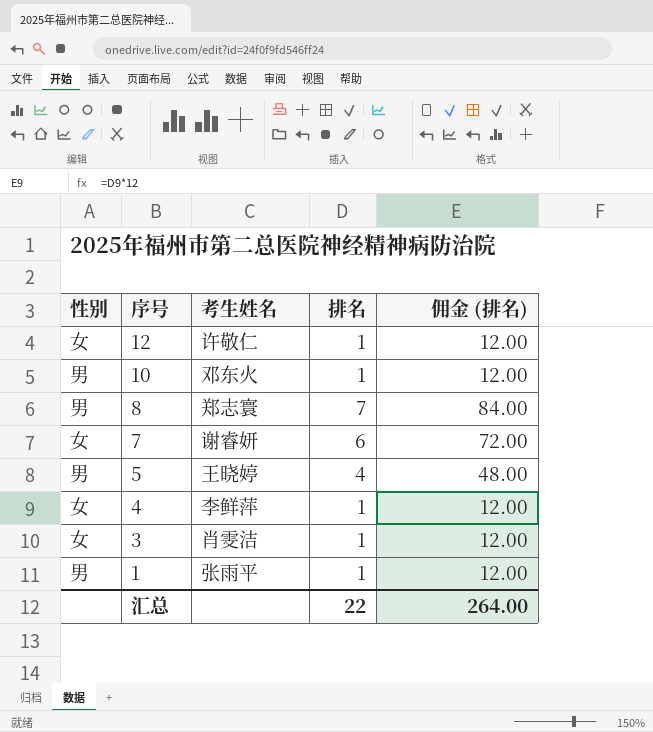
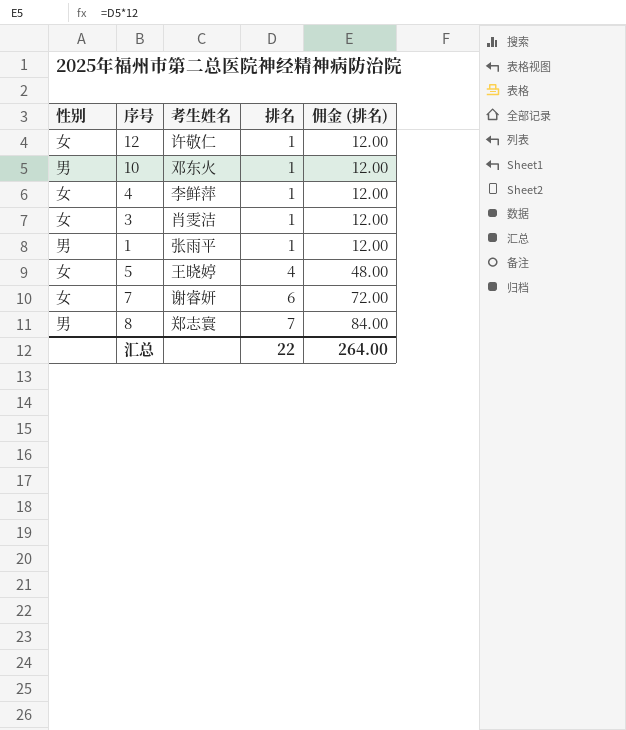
row order: 序号 descending -> 排名 ascending
5 | 性别: 男 -> 女

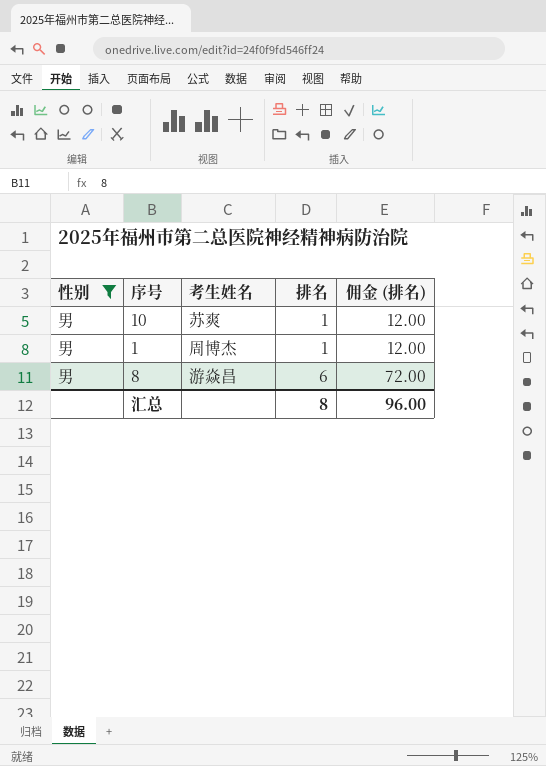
filter: none -> 性别 = 男
10 | 考生姓名: 邓东火 -> 苏爽
1 | 考生姓名: 张雨平 -> 周博杰
8 | 考生姓名: 郑志寰 -> 游焱昌
8 | 排名: 7 -> 6
8 | 佣金 (排名): 84.00 -> 72.00
汇总 | 排名: 22 -> 8
汇总 | 佣金 (排名): 264.00 -> 96.00

